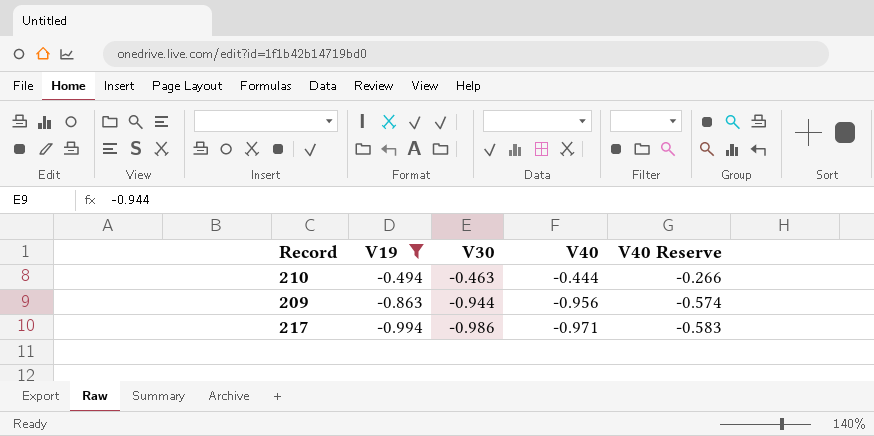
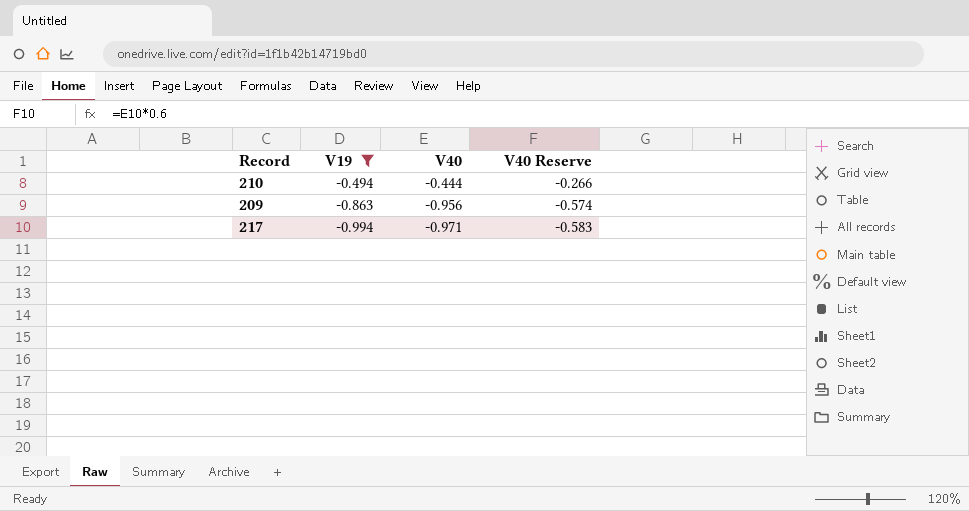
column V30 | position: 3 -> none

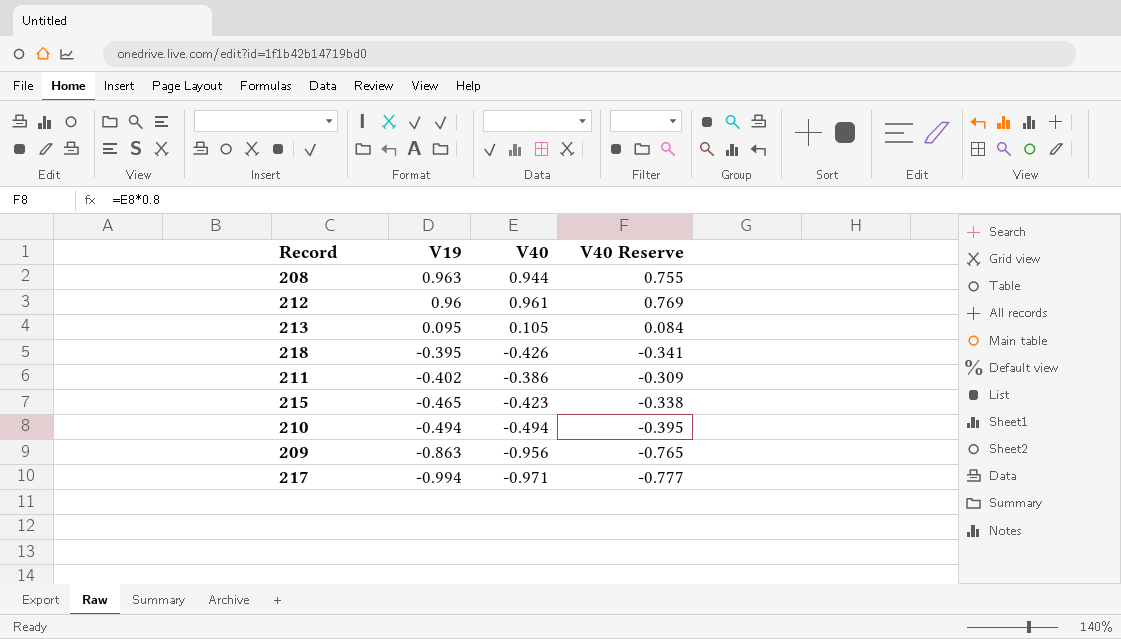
filter: V19 <= -0.494 -> none
column V40 Reserve | formula: [V40] * 0.6 -> [V40] * 0.8
210 | V40: -0.444 -> -0.494

